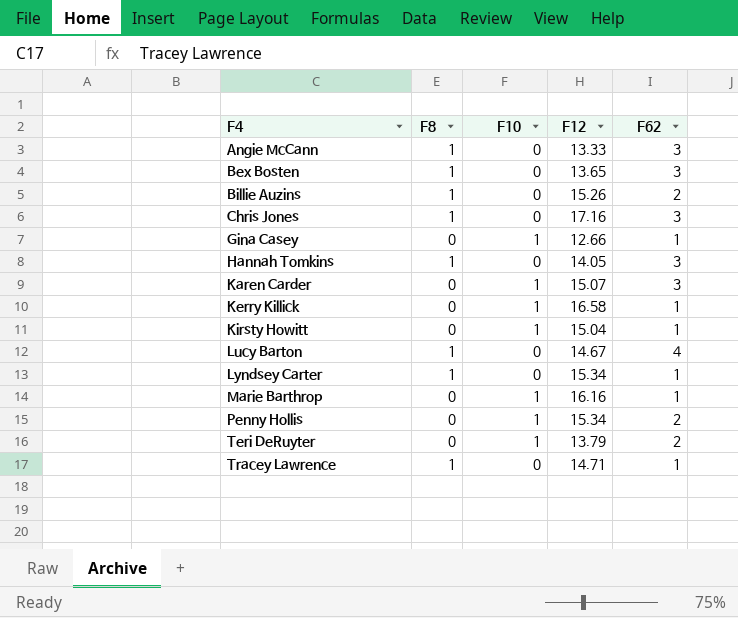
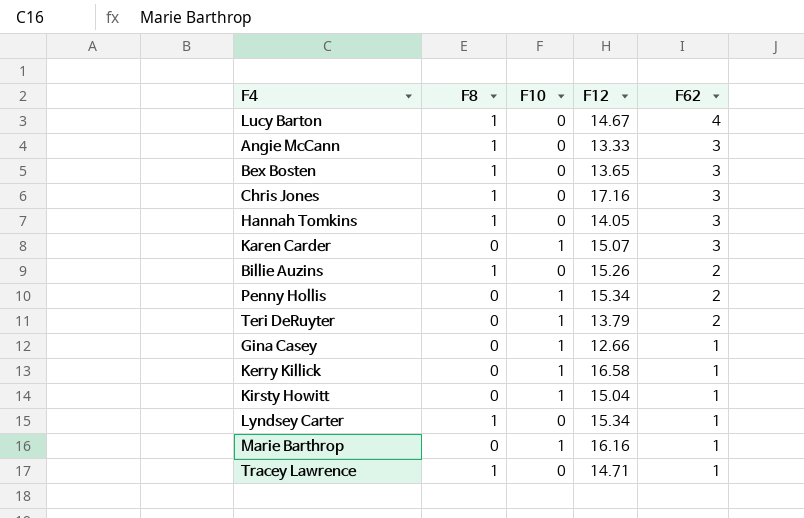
row order: F4 ascending -> F62 descending

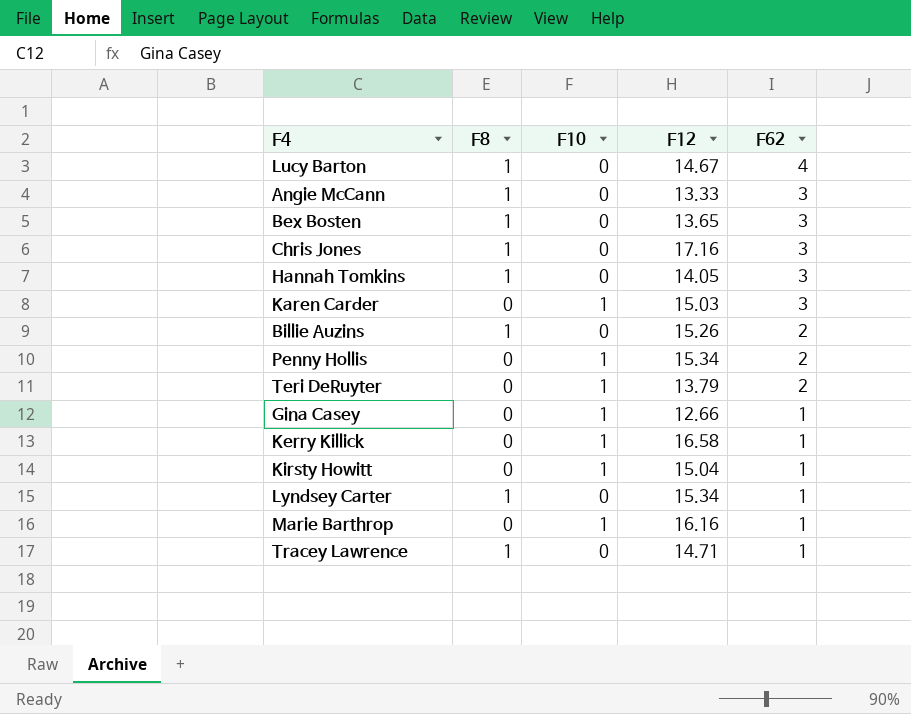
Karen Carder | F12: 15.07 -> 15.03

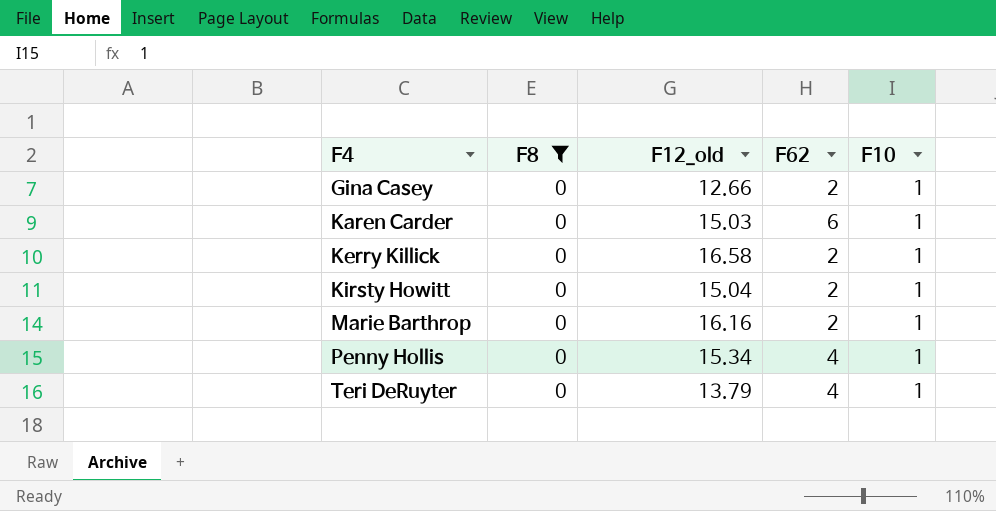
filter: none -> F8 = 0
row order: F62 descending -> F4 ascending
column name: F12 -> F12_old
column F10 | position: 3 -> 5
Gina Casey | F62: 1 -> 2
Karen Carder | F62: 3 -> 6
Kerry Killick | F62: 1 -> 2
Kirsty Howitt | F62: 1 -> 2
Marie Barthrop | F62: 1 -> 2
Penny Hollis | F62: 2 -> 4
Teri DeRuyter | F62: 2 -> 4

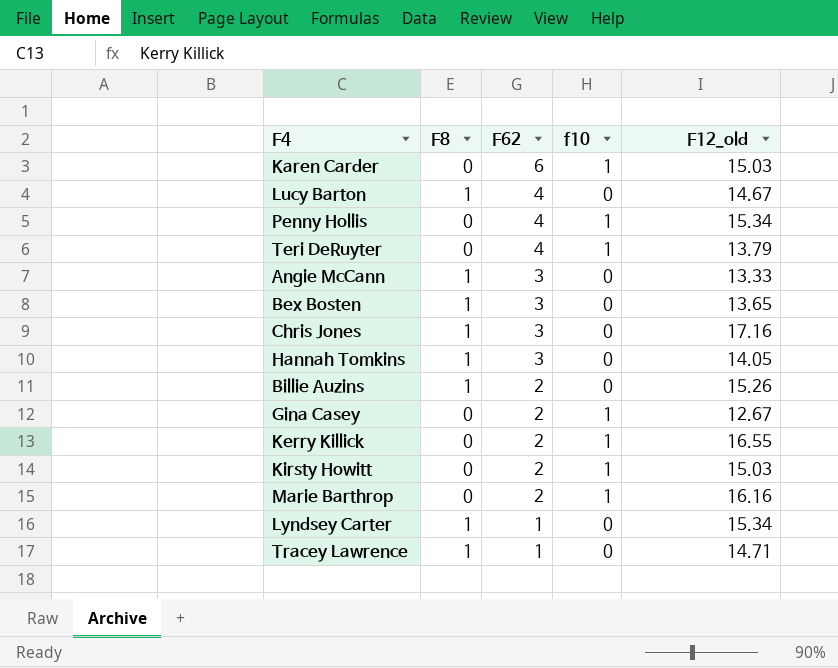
filter: F8 = 0 -> none
row order: F4 ascending -> F62 descending
column name: F10 -> f10
column F12_old | position: 3 -> 5
Gina Casey | F12_old: 12.66 -> 12.67
Kerry Killick | F12_old: 16.58 -> 16.55
Kirsty Howitt | F12_old: 15.04 -> 15.03

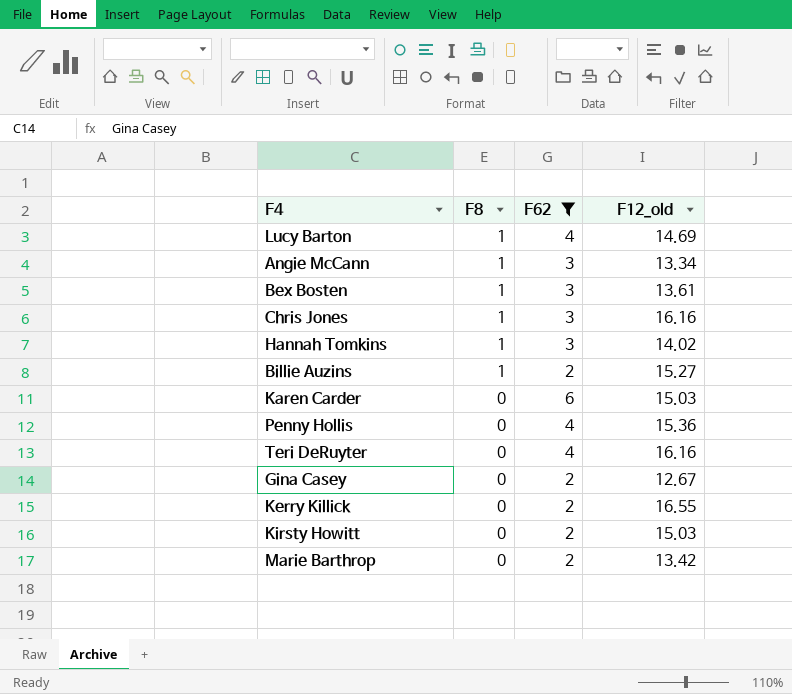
filter: none -> F62 != 1
row order: F62 descending -> F8 descending
column f10 | position: 4 -> none
Lucy Barton | F12_old: 14.67 -> 14.69
Angie McCann | F12_old: 13.33 -> 13.34
Bex Bosten | F12_old: 13.65 -> 13.61
Chris Jones | F12_old: 17.16 -> 16.16
Hannah Tomkins | F12_old: 14.05 -> 14.02
Billie Auzins | F12_old: 15.26 -> 15.27
Penny Hollis | F12_old: 15.34 -> 15.36
Teri DeRuyter | F12_old: 13.79 -> 16.16
Marie Barthrop | F12_old: 16.16 -> 13.42

